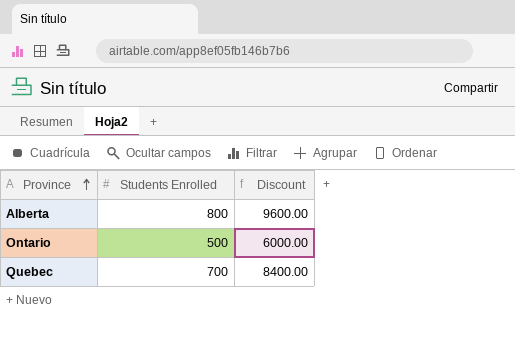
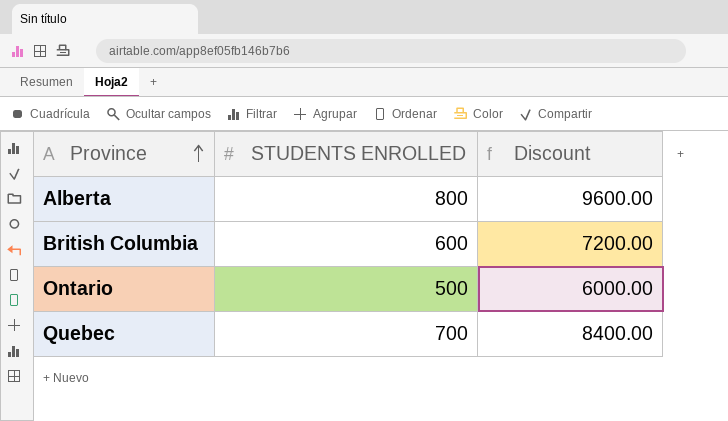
column name: Students Enrolled -> STUDENTS ENROLLED
row British Columbia: none -> 600 | 7200.00

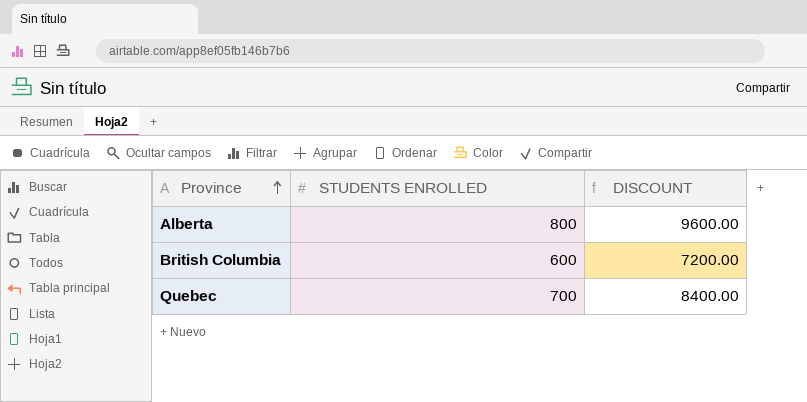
column name: Discount -> DISCOUNT
row Ontario: 500 | 6000.00 -> none

